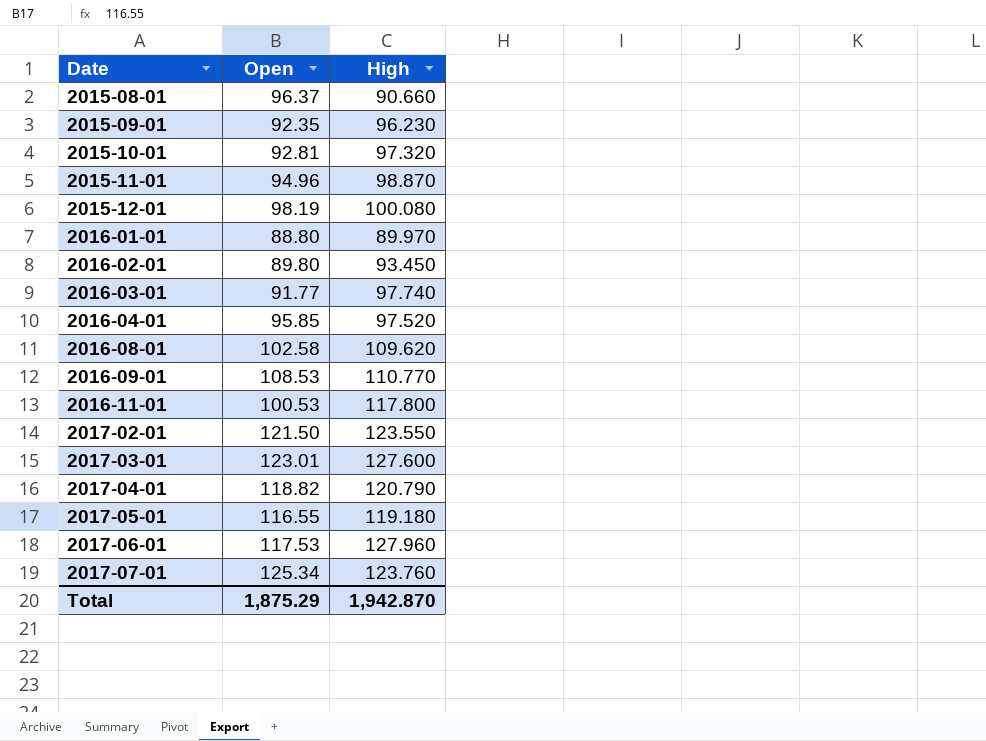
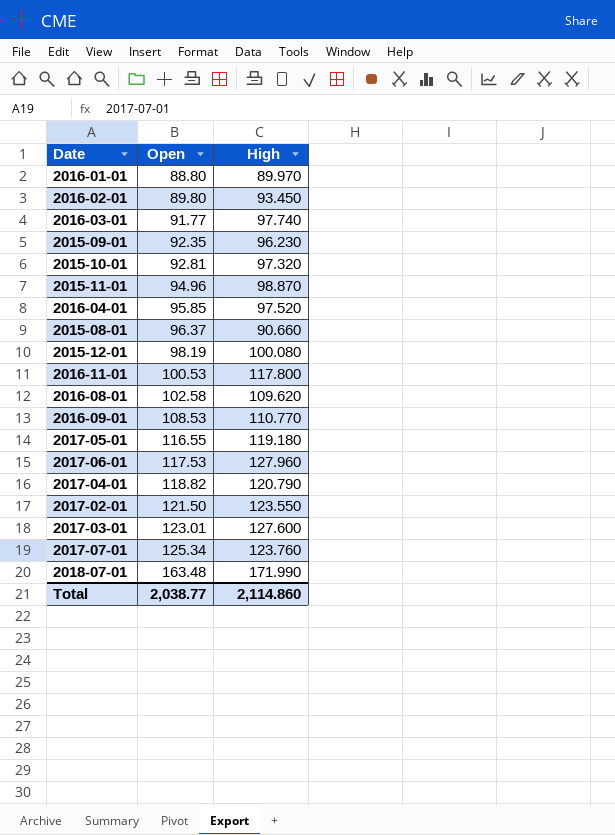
row order: Date ascending -> Open ascending
row 2018-07-01: none -> 163.48 | 171.990
Total | Open: 1,875.29 -> 2,038.77
Total | High: 1,942.870 -> 2,114.860

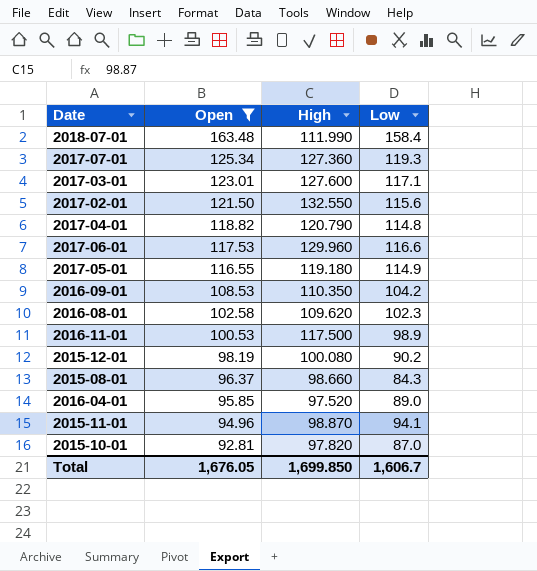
filter: none -> Open >= 92.81
row order: Open ascending -> Open descending
column Low | position: none -> 4
2018-07-01 | High: 171.990 -> 111.990
2017-07-01 | High: 123.760 -> 127.360
2017-02-01 | High: 123.550 -> 132.550
2017-06-01 | High: 127.960 -> 129.960
2016-09-01 | High: 110.770 -> 110.350
2016-11-01 | High: 117.800 -> 117.500
2015-08-01 | High: 90.660 -> 98.660
2015-10-01 | High: 97.320 -> 97.820
Total | Open: 2,038.77 -> 1,676.05
Total | High: 2,114.860 -> 1,699.850

